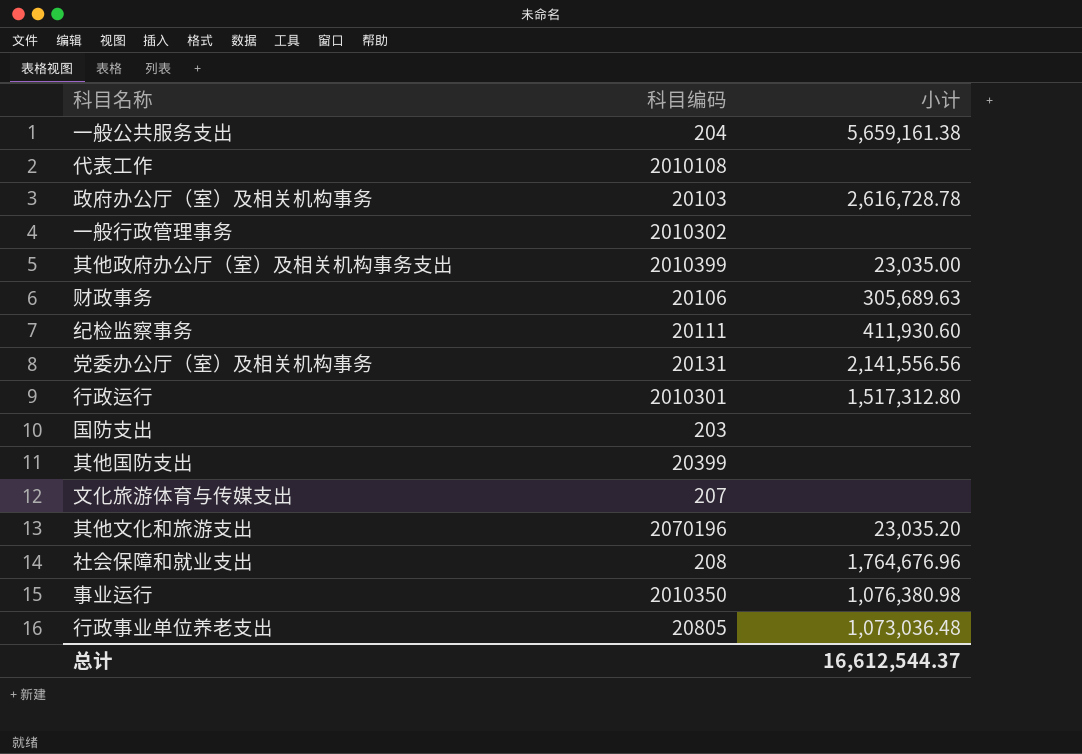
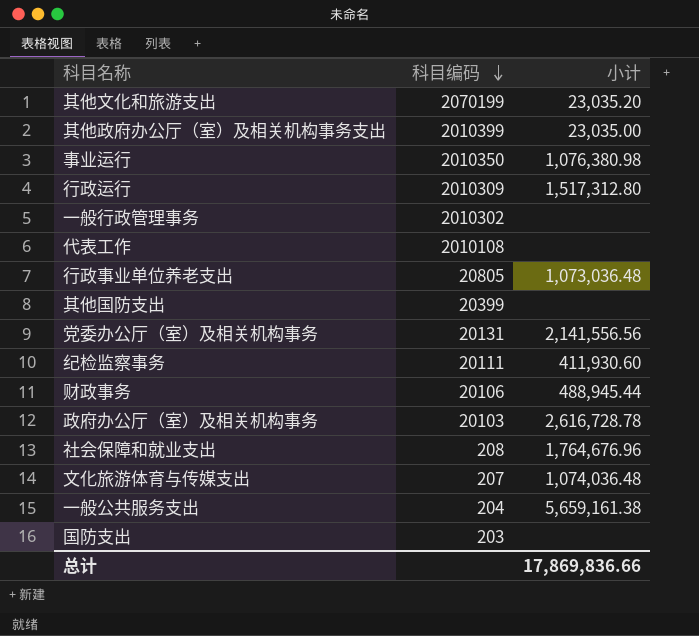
row order: none -> 科目编码 descending
其他文化和旅游支出 | 科目编码: 2070196 -> 2070199
行政运行 | 科目编码: 2010301 -> 2010309
财政事务 | 小计: 305,689.63 -> 488,945.44
文化旅游体育与传媒支出 | 小计: none -> 1,074,036.48
总计 | 小计: 16,612,544.37 -> 17,869,836.66

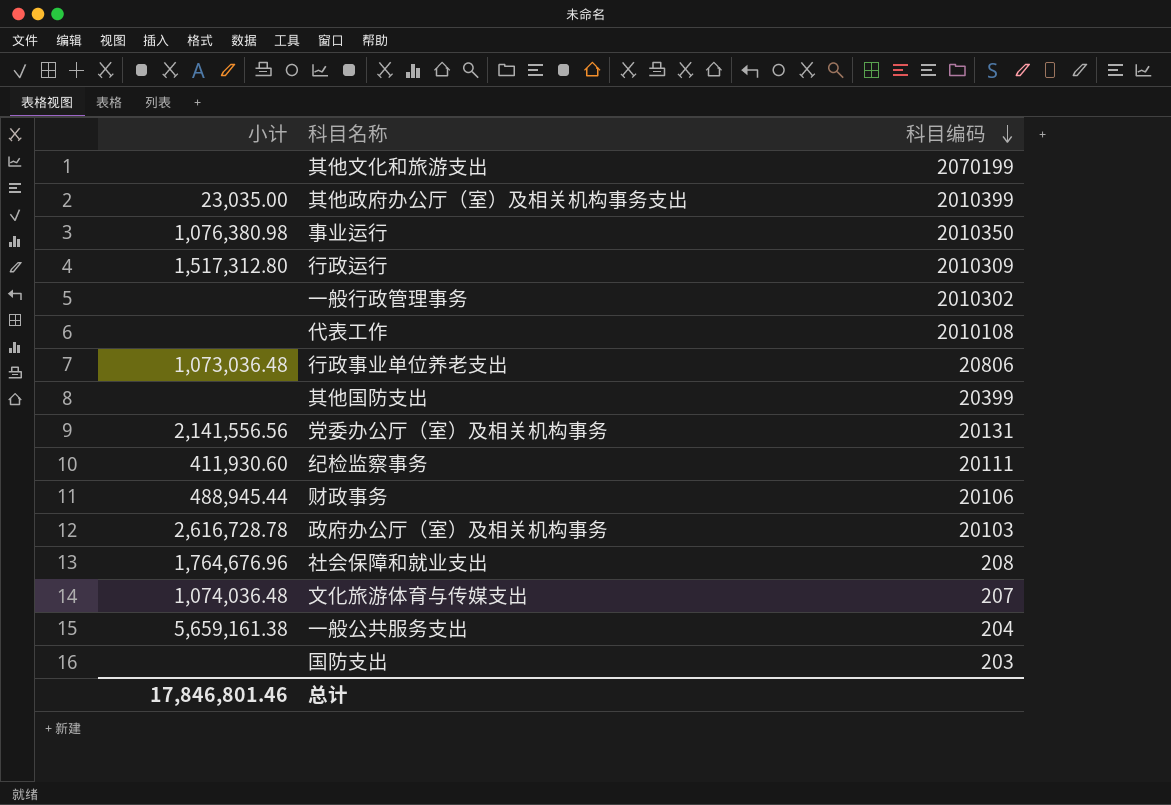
column 小计 | position: 3 -> 1
其他文化和旅游支出 | 小计: 23,035.20 -> none
行政事业单位养老支出 | 科目编码: 20805 -> 20806
总计 | 小计: 17,869,836.66 -> 17,846,801.46

